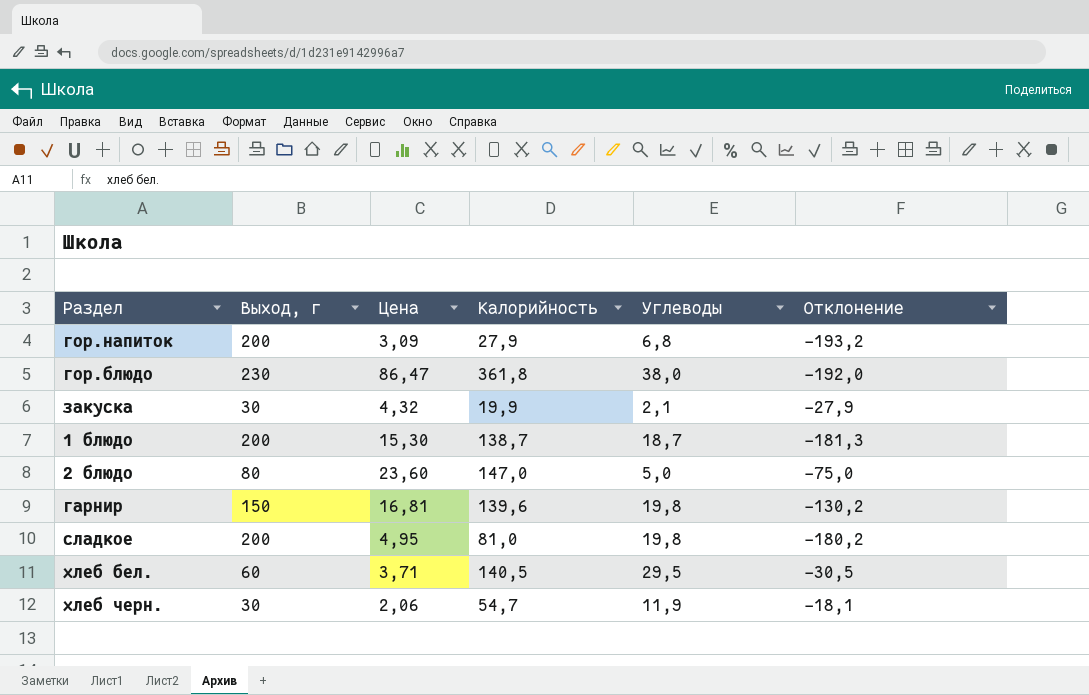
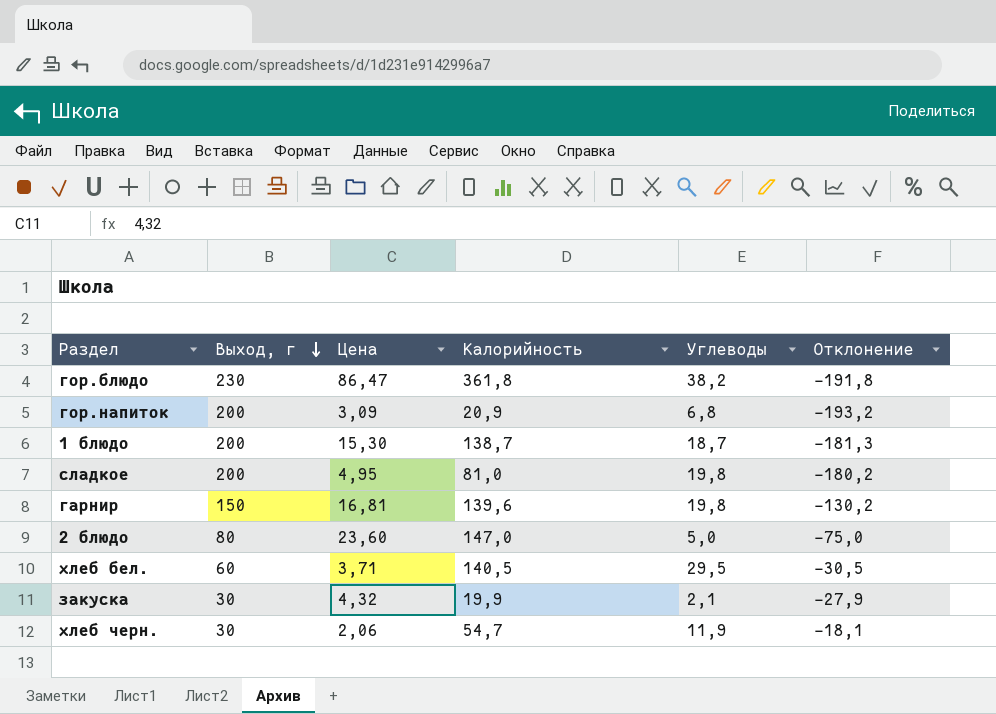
row order: none -> Выход, г descending
гор.блюдо | Углеводы: 38,0 -> 38,2
гор.блюдо | Отклонение: -192,0 -> -191,8
гор.напиток | Калорийность: 27,9 -> 20,9

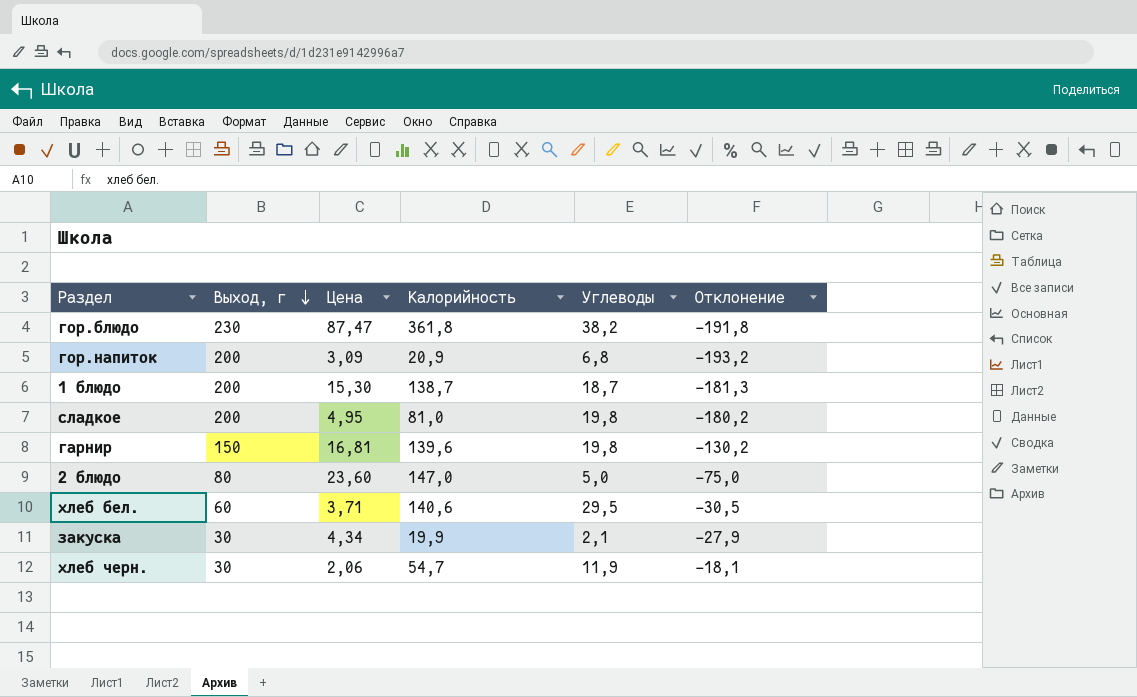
гор.блюдо | Цена: 86,47 -> 87,47
хлеб бел. | Калорийность: 140,5 -> 140,6
закуска | Цена: 4,32 -> 4,34

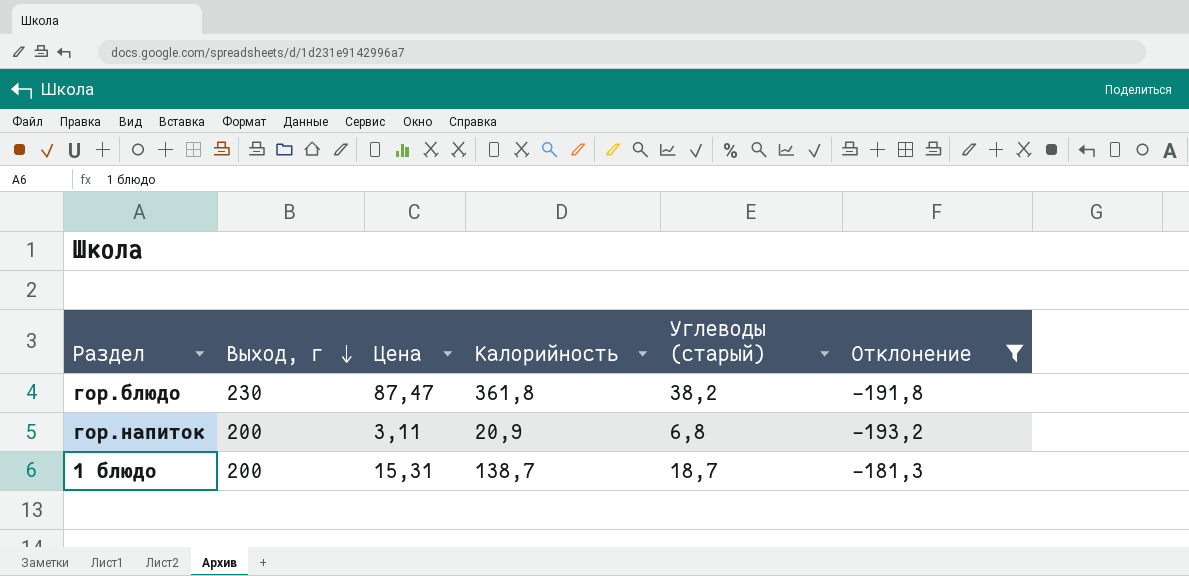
filter: none -> Отклонение <= -181,3
column name: Углеводы -> Углеводы (старый)
гор.напиток | Цена: 3,09 -> 3,11
1 блюдо | Цена: 15,30 -> 15,31

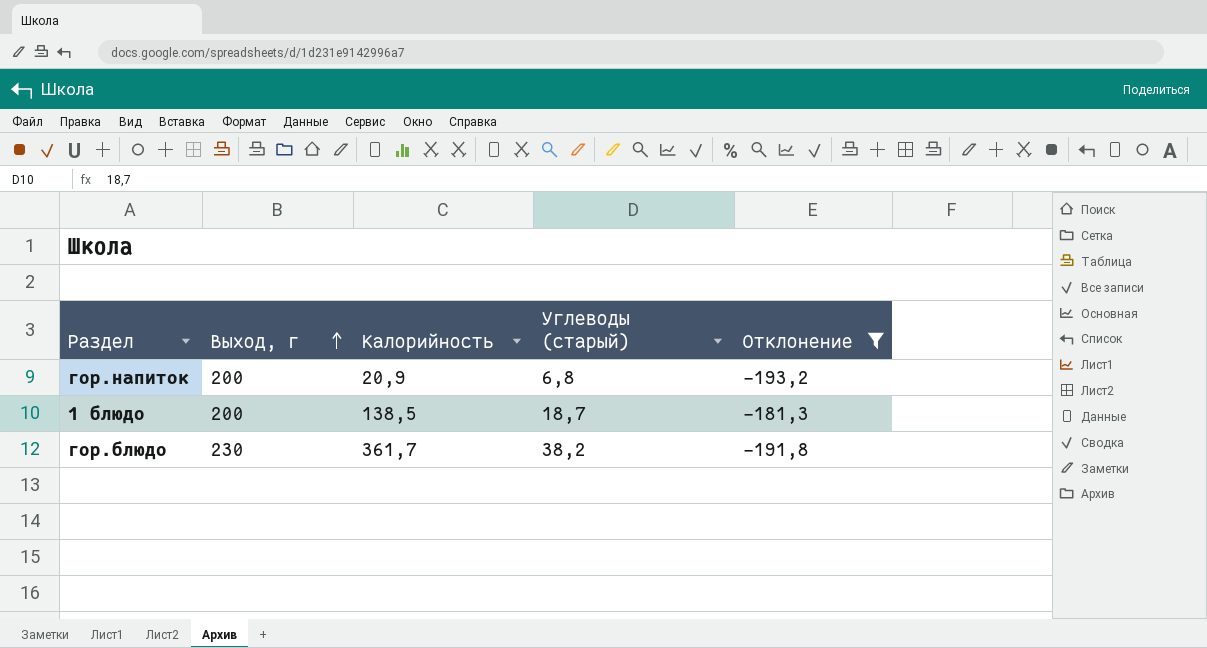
row order: Выход, г descending -> Выход, г ascending
column Цена | position: 3 -> none
1 блюдо | Калорийность: 138,7 -> 138,5
гор.блюдо | Калорийность: 361,8 -> 361,7

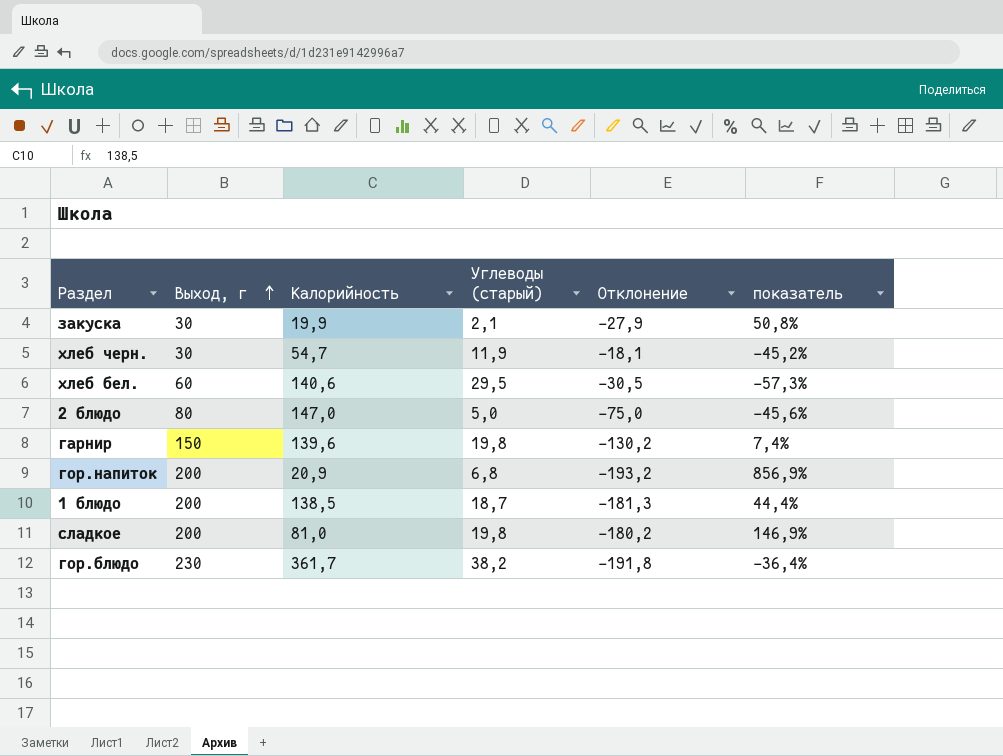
filter: Отклонение <= -181,3 -> none
column показатель | formula: none -> ([Выход, г] - [Калорийность]) / [Калорийность]

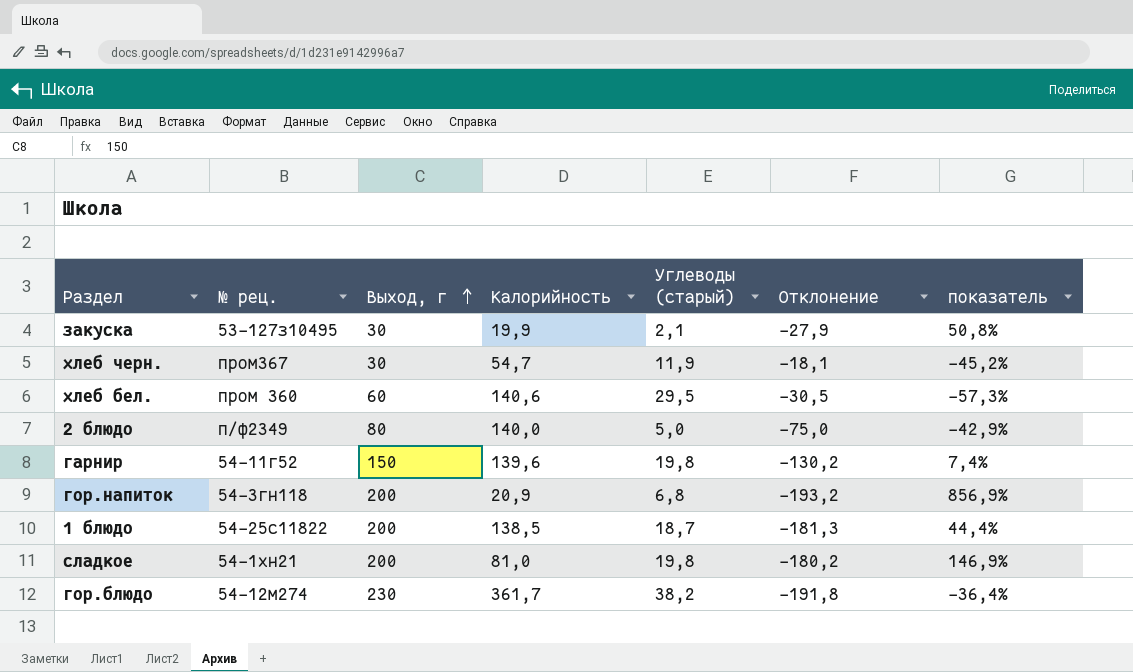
column № рец. | position: none -> 2
2 блюдо | Калорийность: 147,0 -> 140,0
2 блюдо | показатель: -45,6% -> -42,9%

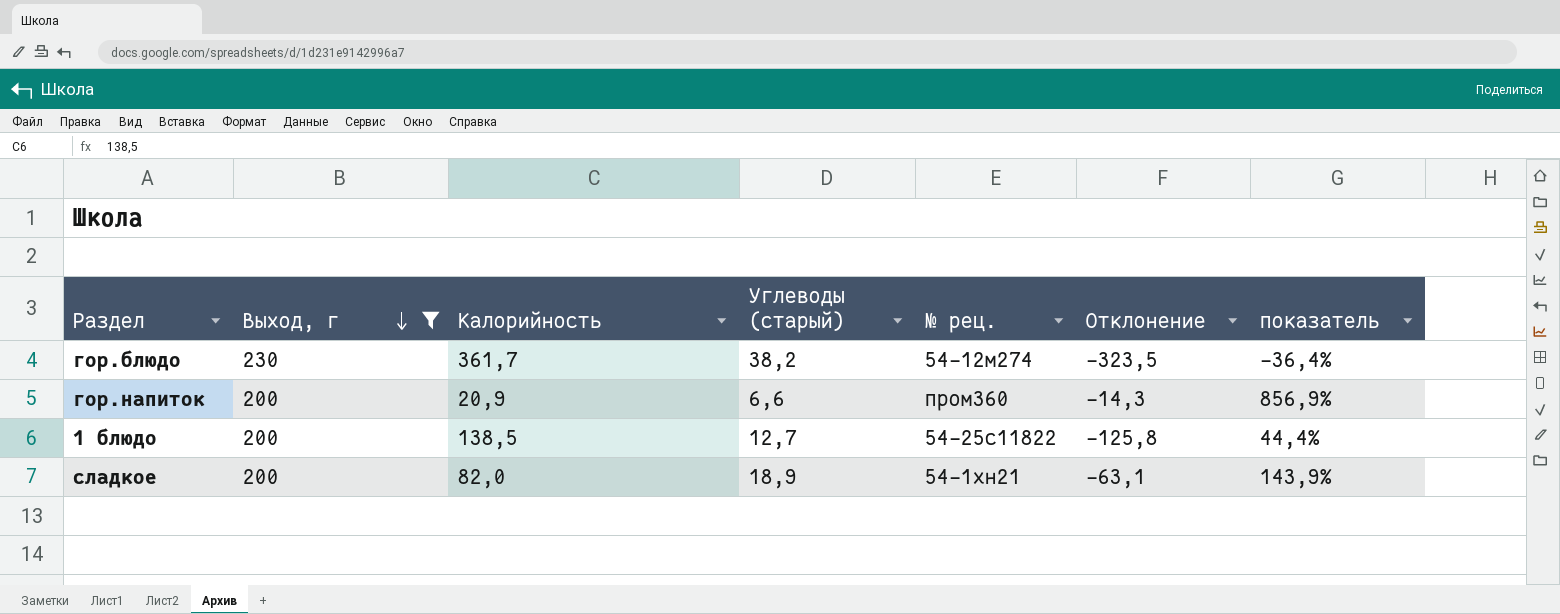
filter: none -> Выход, г >= 200
row order: Выход, г ascending -> Выход, г descending
column № рец. | position: 2 -> 5
column Отклонение | formula: [Углеводы (старый)] - [Выход, г] -> [Углеводы (старый)] - [Калорийность]
гор.напиток | Углеводы (старый): 6,8 -> 6,6
гор.напиток | № рец.: 54-3гн118 -> пром360
1 блюдо | Углеводы (старый): 18,7 -> 12,7
сладкое | Калорийность: 81,0 -> 82,0
сладкое | Углеводы (старый): 19,8 -> 18,9
сладкое | показатель: 146,9% -> 143,9%

